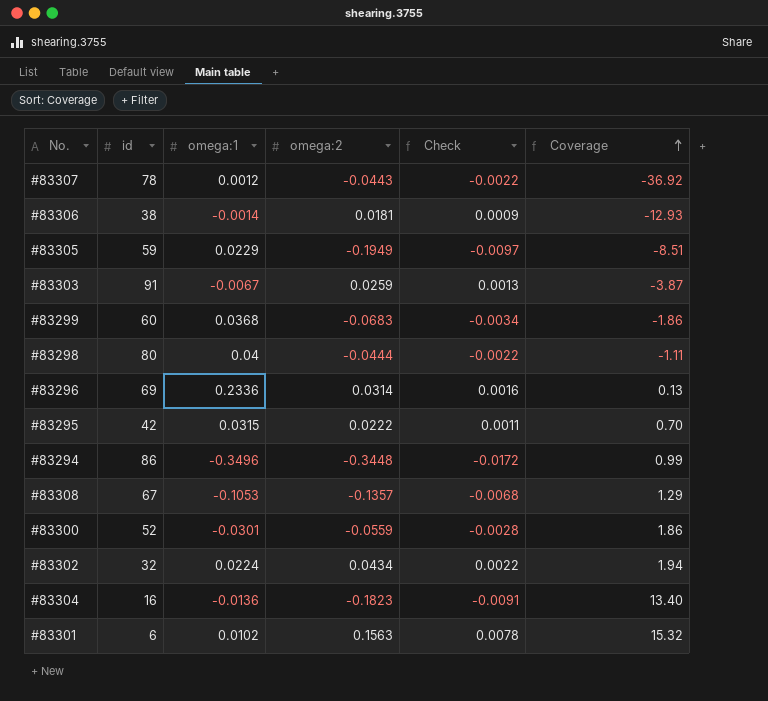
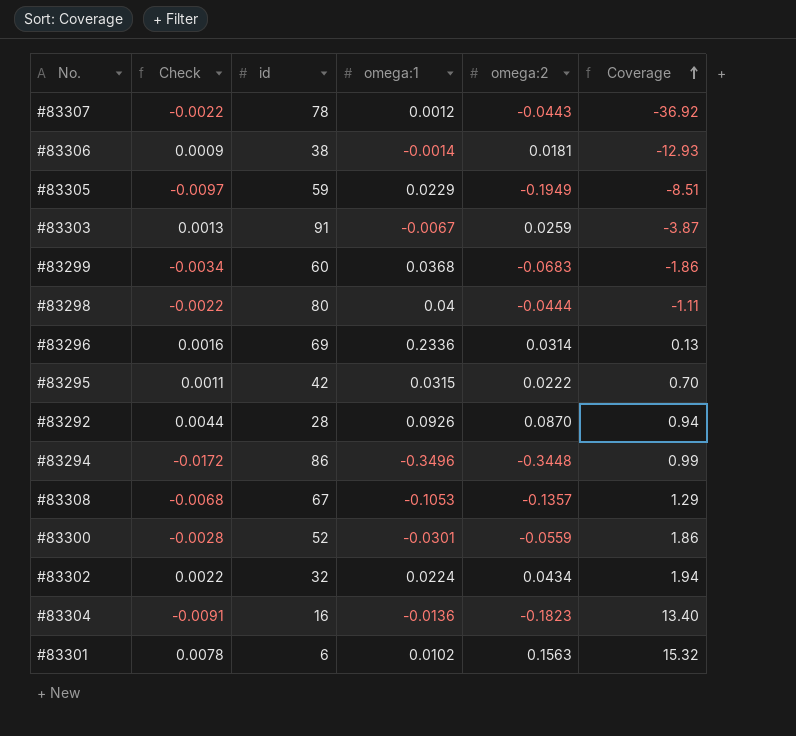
column Check | position: 5 -> 2
row #83292: none -> 0.0044 | 28 | 0.0926 | 0.0870 | 0.94

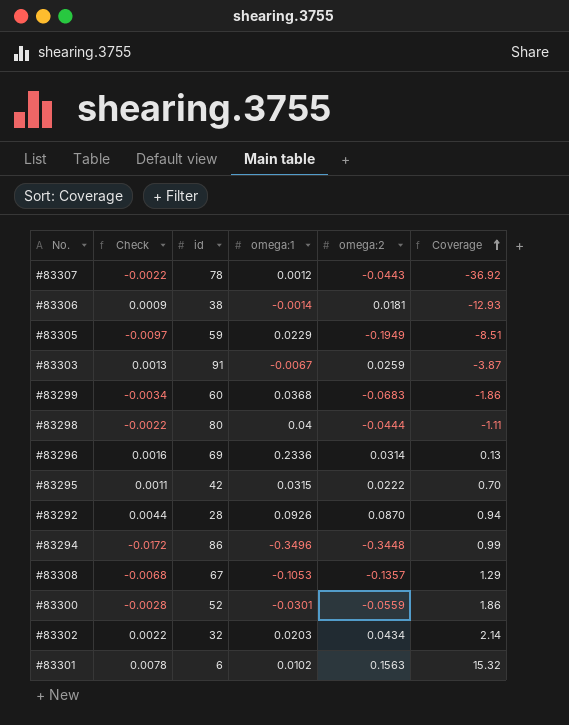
row #83304: -0.0091 | 16 | -0.0136 | -0.1823 | 13.40 -> none
#83302 | omega:1: 0.0224 -> 0.0203
#83302 | Coverage: 1.94 -> 2.14

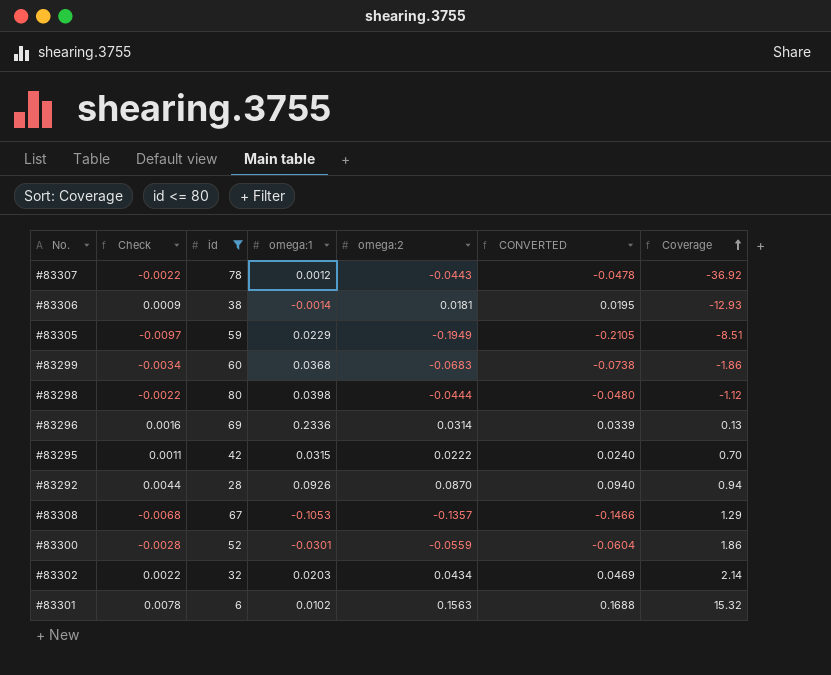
filter: none -> id <= 80
column CONVERTED | formula: none -> [omega:2] * 1.08
#83298 | omega:1: 0.04 -> 0.0398
#83298 | Coverage: -1.11 -> -1.12

